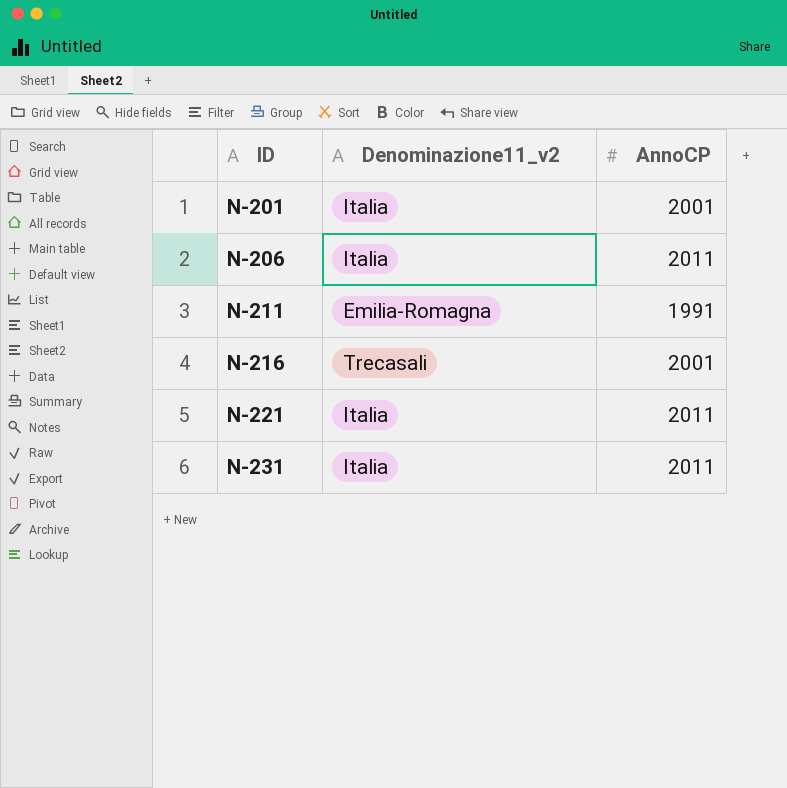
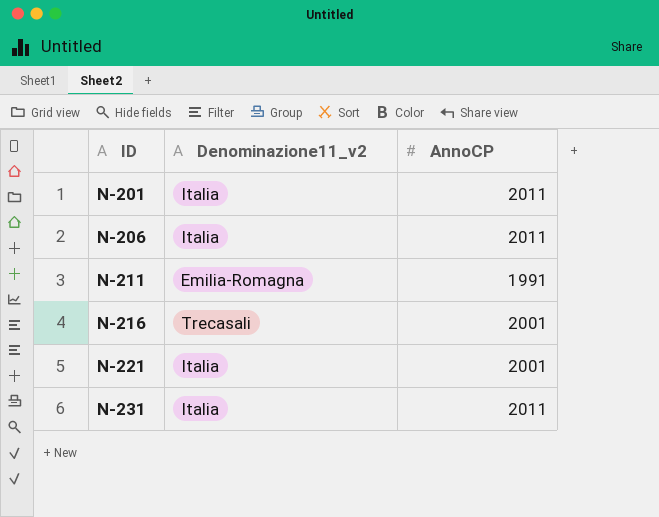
N-201 | AnnoCP: 2001 -> 2011
N-221 | AnnoCP: 2011 -> 2001

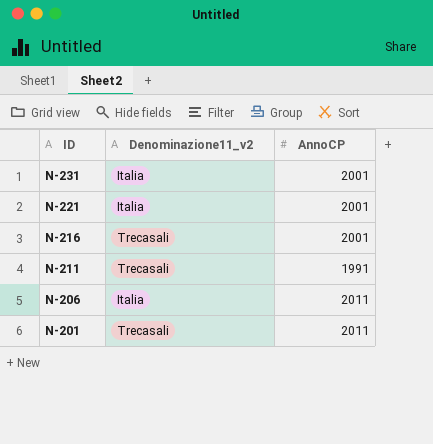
row order: ID ascending -> ID descending
N-231 | AnnoCP: 2011 -> 2001
N-211 | Denominazione11_v2: Emilia-Romagna -> Trecasali
N-201 | Denominazione11_v2: Italia -> Trecasali

